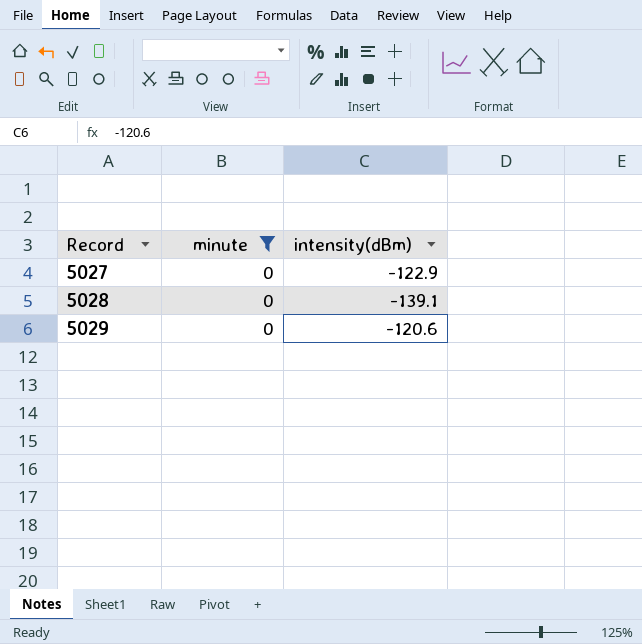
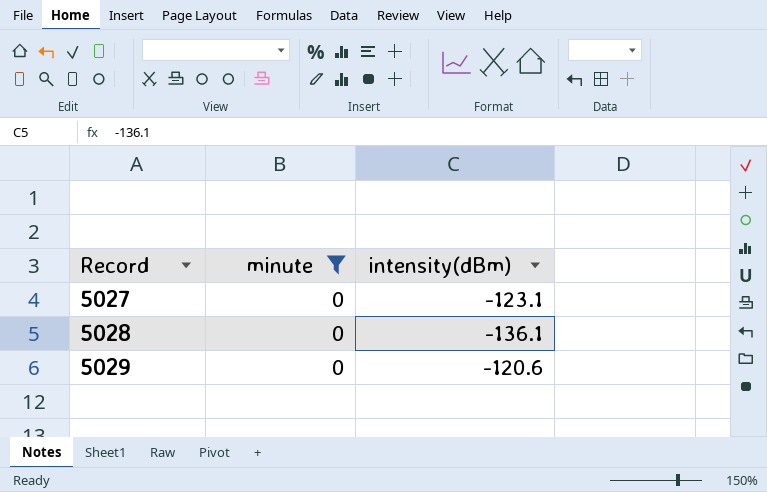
5027 | intensity(dBm): -122.9 -> -123.1
5028 | intensity(dBm): -139.1 -> -136.1

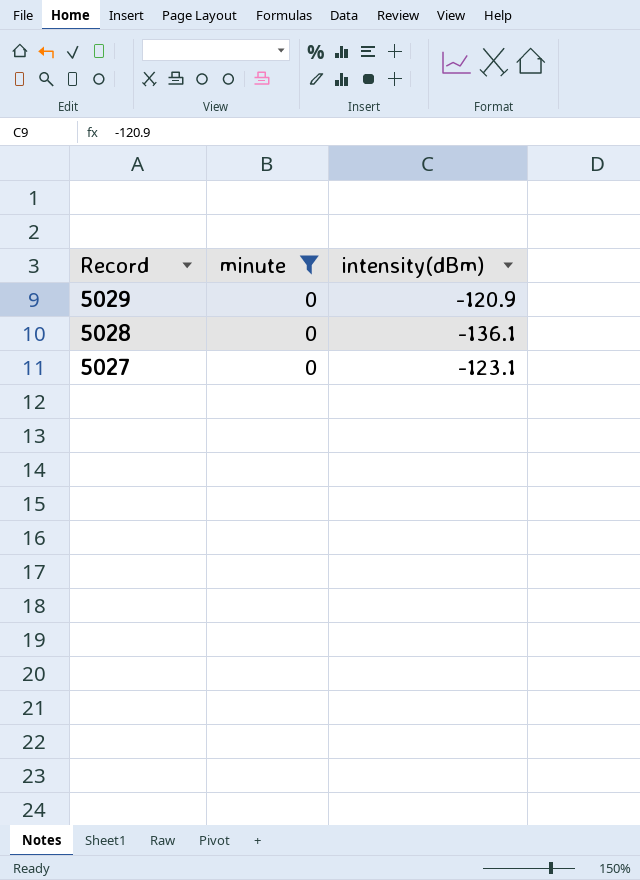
row order: Record ascending -> Record descending
5029 | intensity(dBm): -120.6 -> -120.9

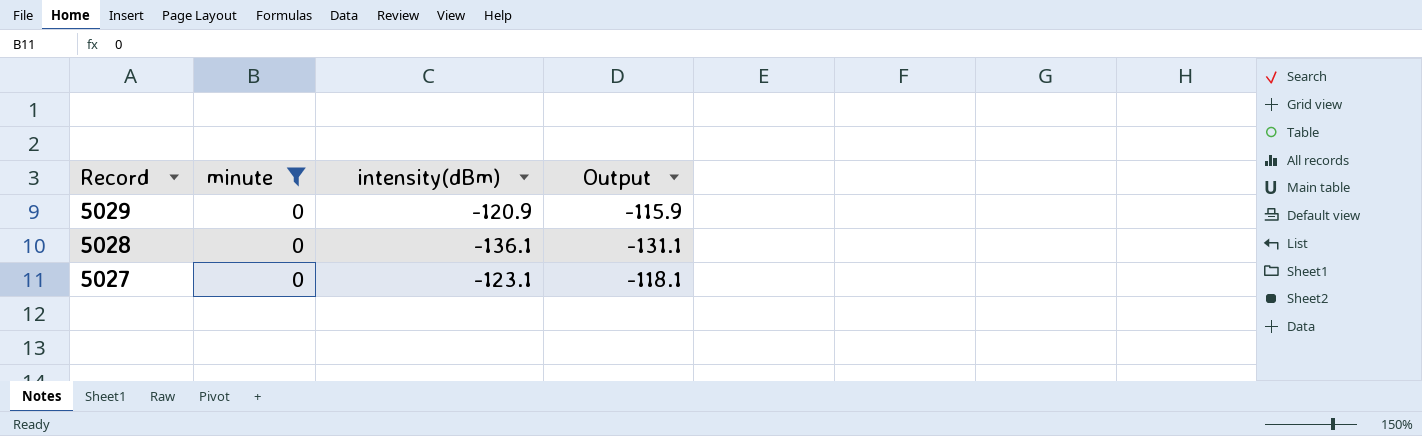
column Output | formula: none -> [intensity(dBm)] + 5

